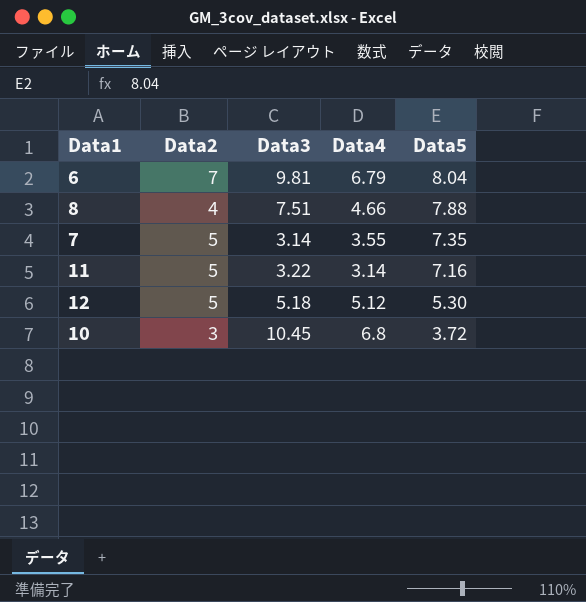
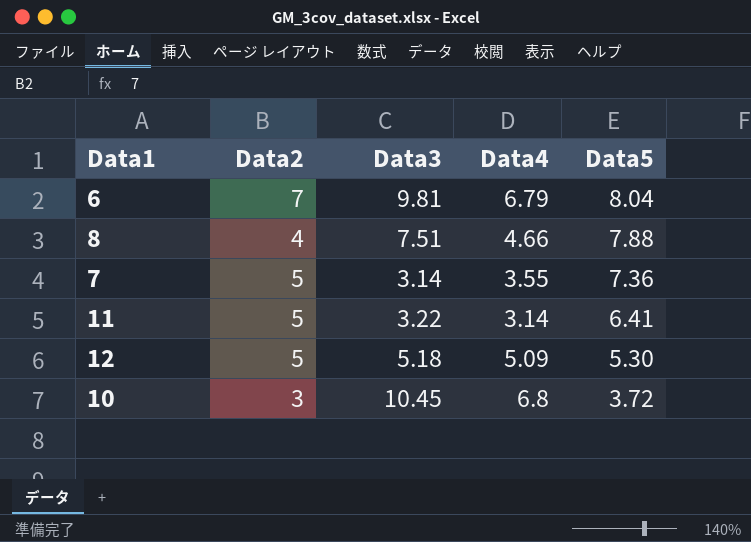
7 | Data5: 7.35 -> 7.36
11 | Data5: 7.16 -> 6.41
12 | Data4: 5.12 -> 5.09

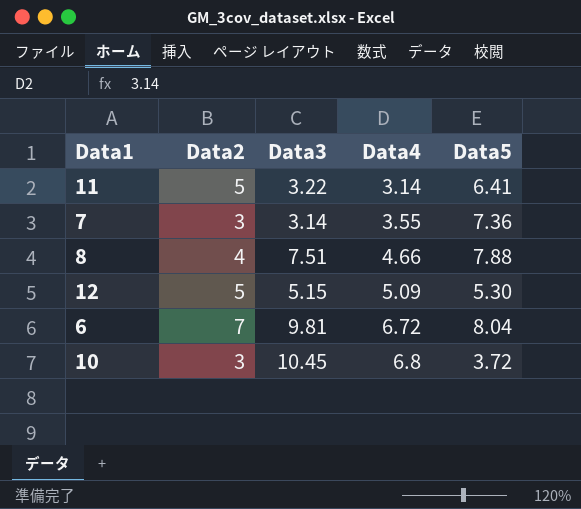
row order: Data5 descending -> Data4 ascending
7 | Data2: 5 -> 3
12 | Data3: 5.18 -> 5.15
6 | Data4: 6.79 -> 6.72

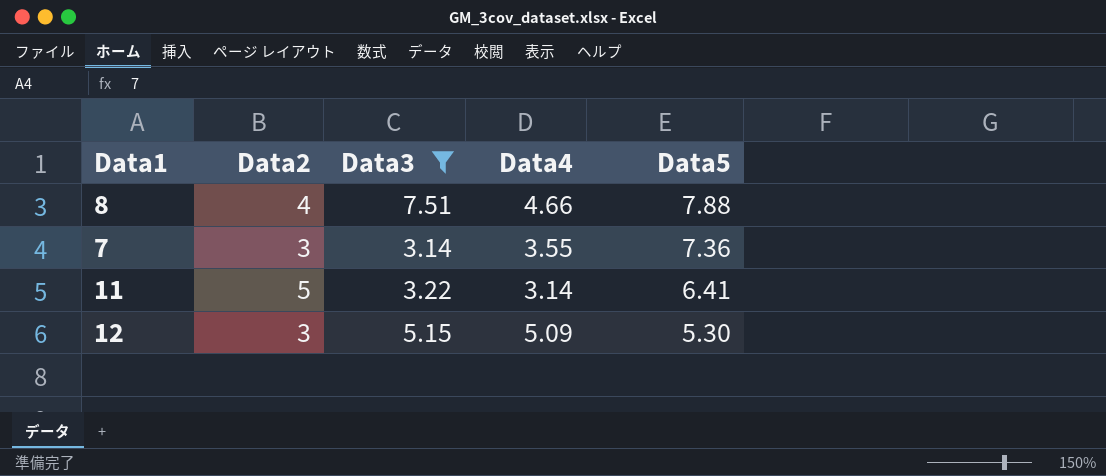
filter: none -> Data3 <= 7.51
row order: Data4 ascending -> Data5 descending
12 | Data2: 5 -> 3

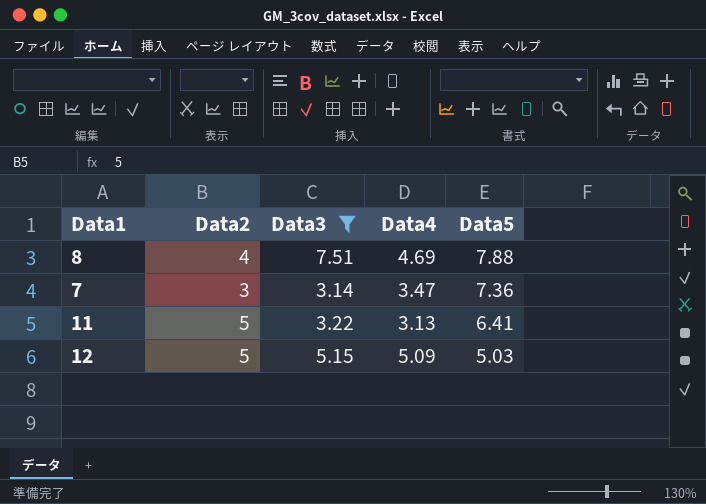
8 | Data4: 4.66 -> 4.69
7 | Data4: 3.55 -> 3.47
11 | Data4: 3.14 -> 3.13
12 | Data2: 3 -> 5
12 | Data5: 5.30 -> 5.03

